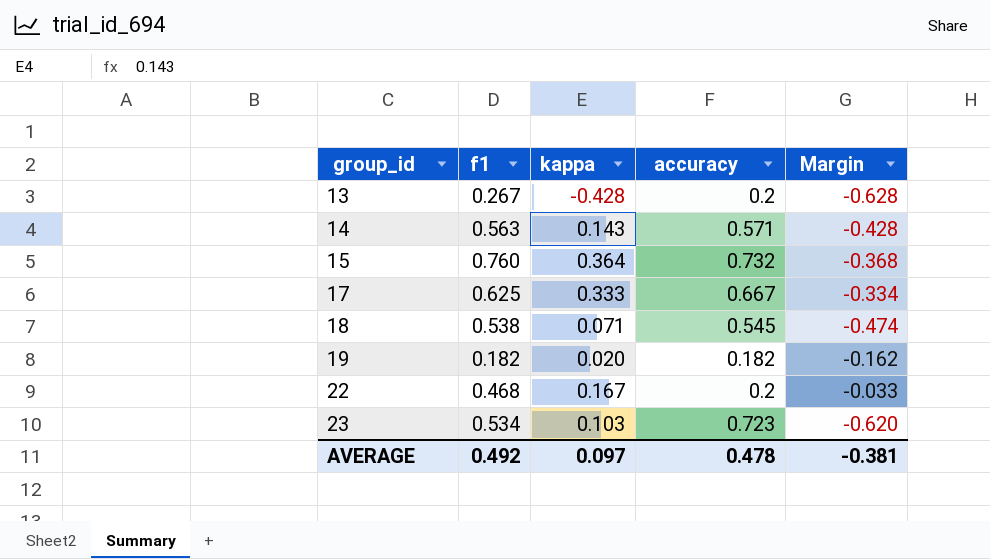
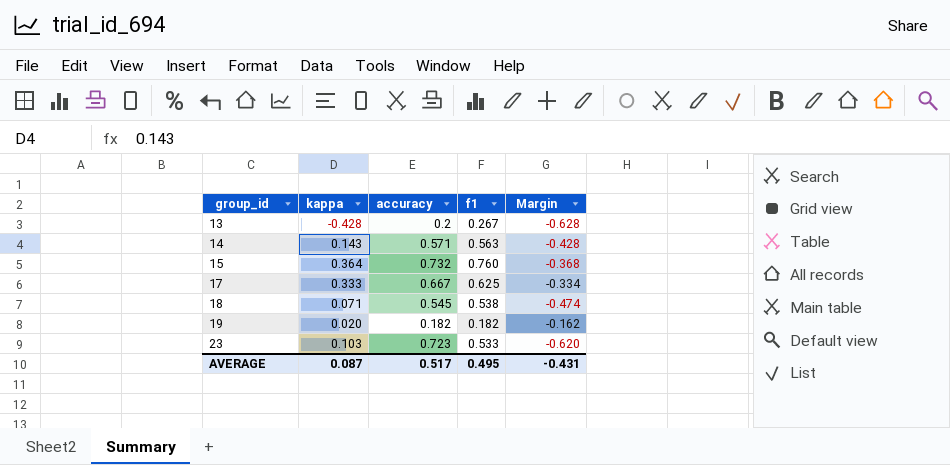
column f1 | position: 2 -> 4
row 22: 0.468 | 0.167 | 0.2 | -0.033 -> none
23 | f1: 0.534 -> 0.533
AVERAGE | kappa: 0.097 -> 0.087
AVERAGE | accuracy: 0.478 -> 0.517
AVERAGE | f1: 0.492 -> 0.495
AVERAGE | Margin: -0.381 -> -0.431

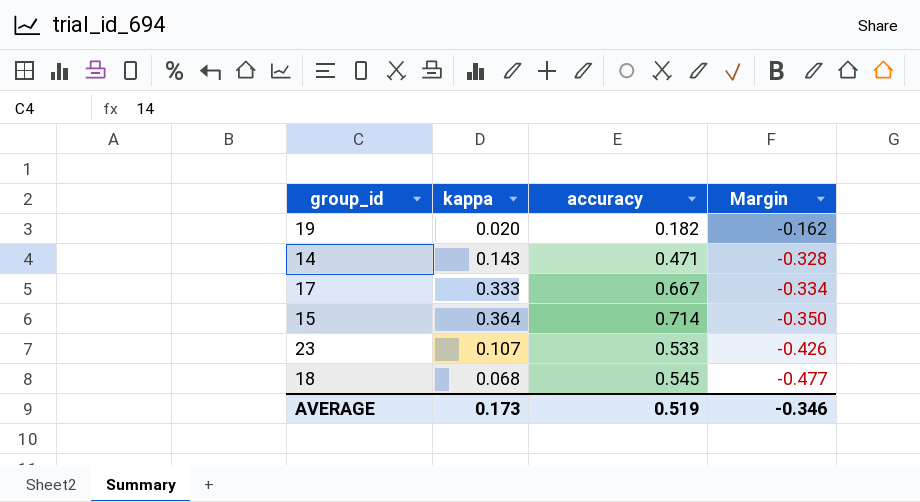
row order: group_id ascending -> Margin descending
column f1 | position: 4 -> none
row 13: -0.428 | 0.2 | 0.267 | -0.628 -> none
14 | accuracy: 0.571 -> 0.471
14 | Margin: -0.428 -> -0.328
15 | accuracy: 0.732 -> 0.714
15 | Margin: -0.368 -> -0.350
23 | kappa: 0.103 -> 0.107
23 | accuracy: 0.723 -> 0.533
23 | Margin: -0.620 -> -0.426
18 | kappa: 0.071 -> 0.068
18 | Margin: -0.474 -> -0.477
AVERAGE | kappa: 0.087 -> 0.173
AVERAGE | accuracy: 0.517 -> 0.519
AVERAGE | Margin: -0.431 -> -0.346

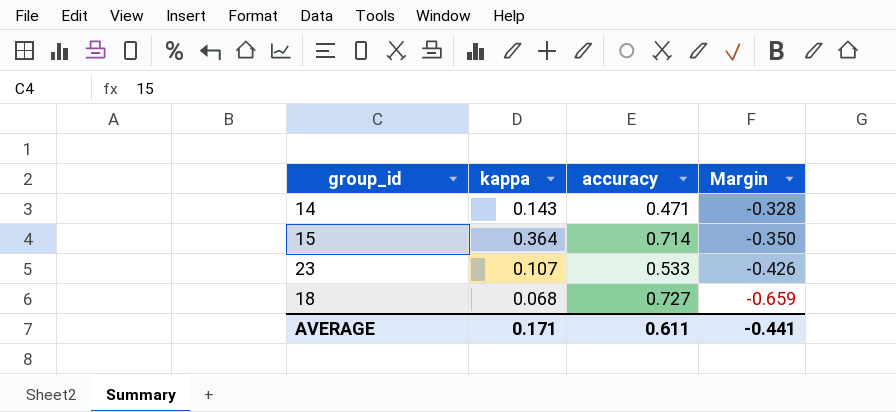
row 19: 0.020 | 0.182 | -0.162 -> none
row 17: 0.333 | 0.667 | -0.334 -> none
18 | accuracy: 0.545 -> 0.727
18 | Margin: -0.477 -> -0.659
AVERAGE | kappa: 0.173 -> 0.171
AVERAGE | accuracy: 0.519 -> 0.611
AVERAGE | Margin: -0.346 -> -0.441

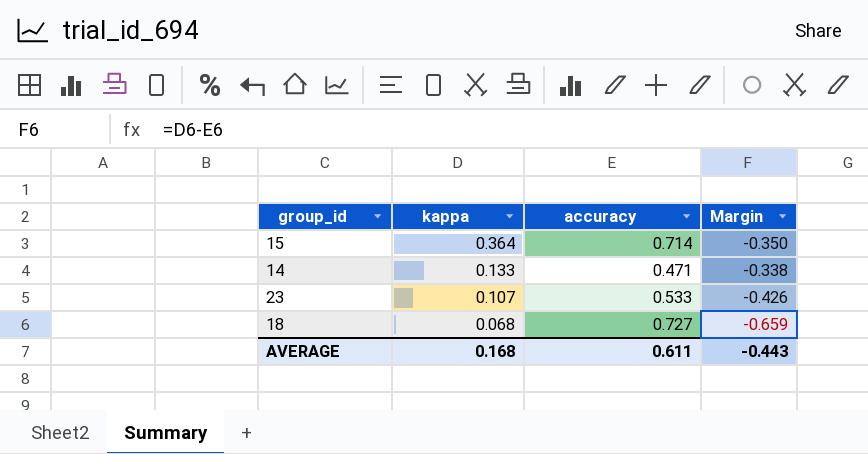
row order: Margin descending -> kappa descending
14 | kappa: 0.143 -> 0.133
14 | Margin: -0.328 -> -0.338
AVERAGE | kappa: 0.171 -> 0.168
AVERAGE | Margin: -0.441 -> -0.443

